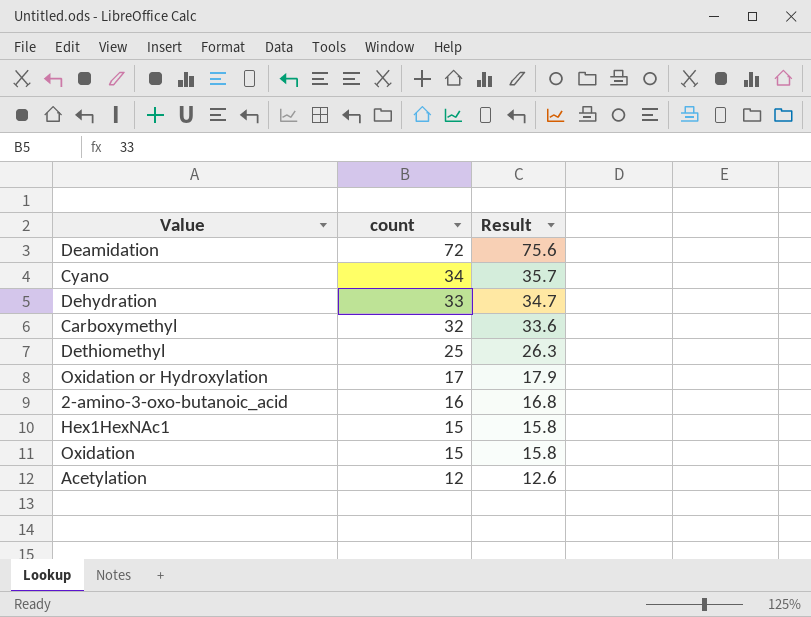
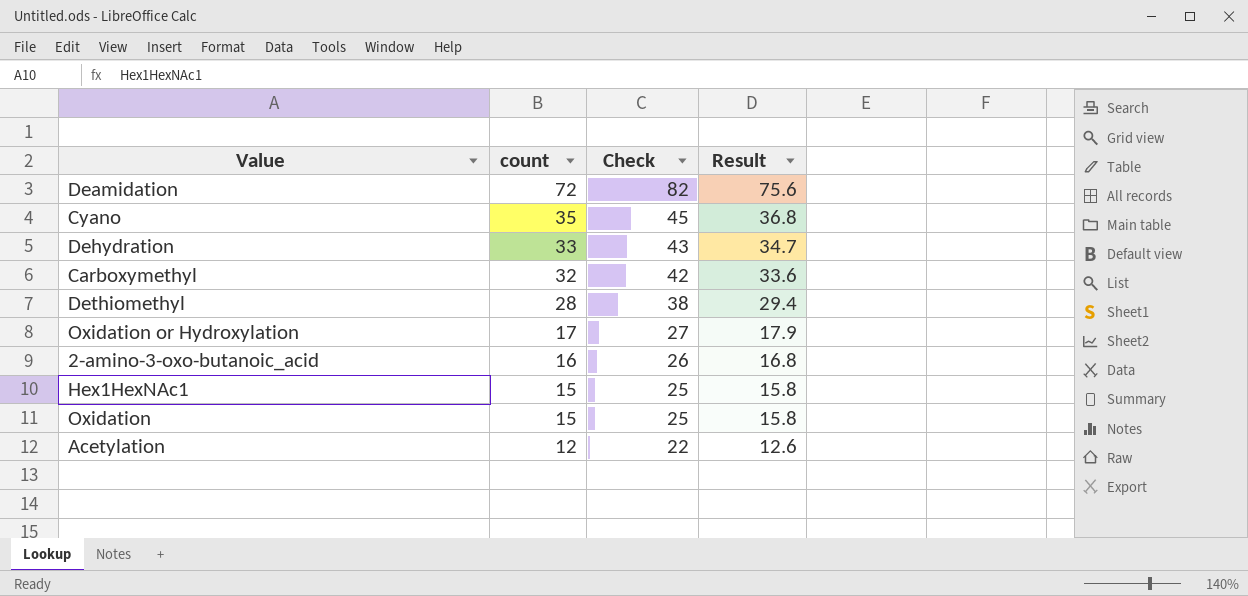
column Check | formula: none -> [count] + 10
Cyano | count: 34 -> 35
Cyano | Result: 35.7 -> 36.8
Dethiomethyl | count: 25 -> 28
Dethiomethyl | Result: 26.3 -> 29.4

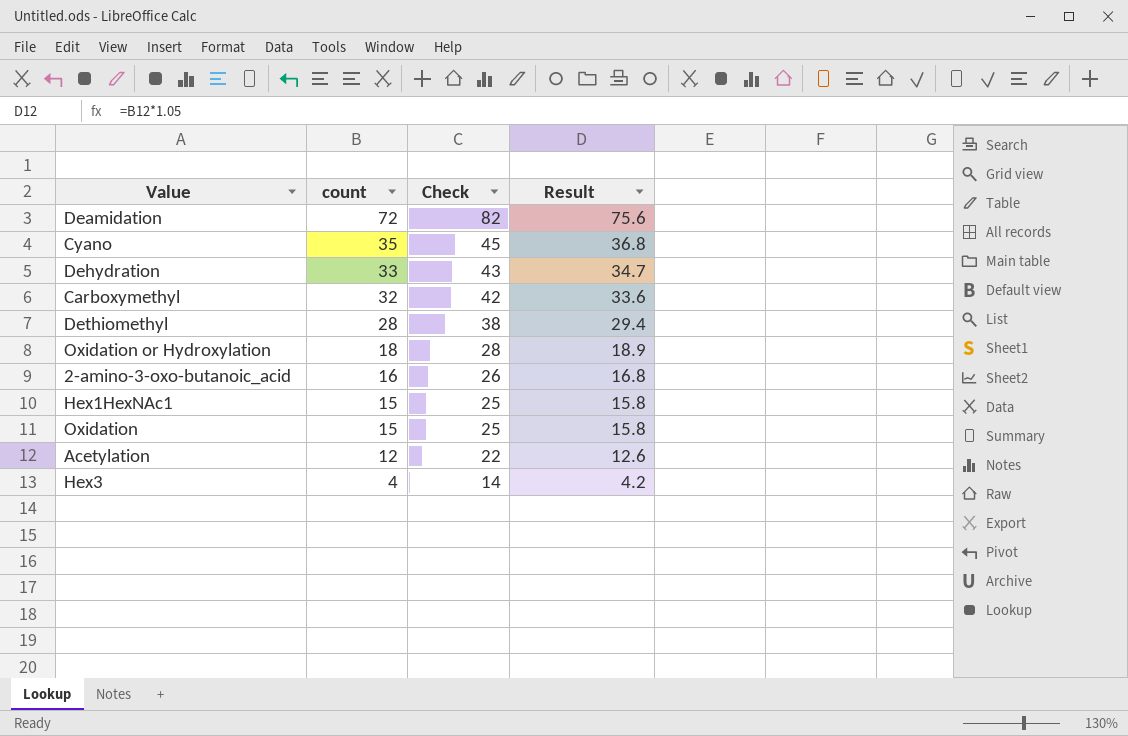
Oxidation or Hydroxylation | count: 17 -> 18
Oxidation or Hydroxylation | Check: 27 -> 28
Oxidation or Hydroxylation | Result: 17.9 -> 18.9
row Hex3: none -> 4 | 14 | 4.2

